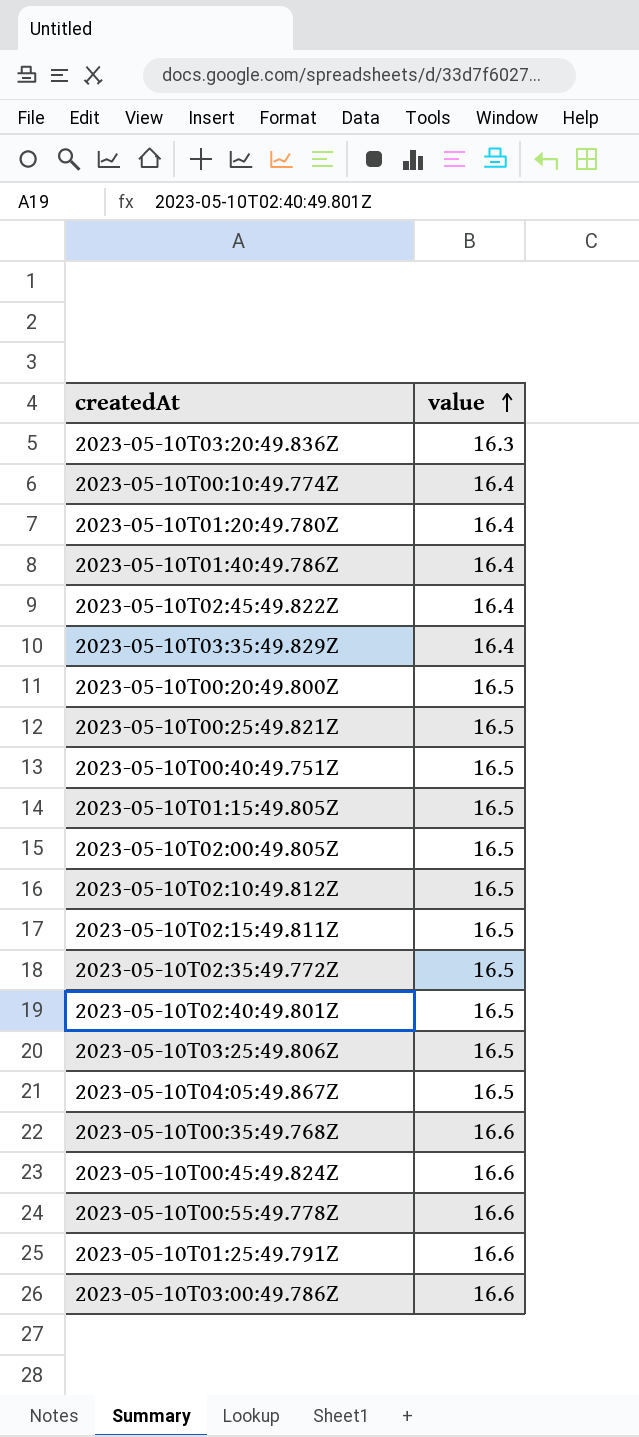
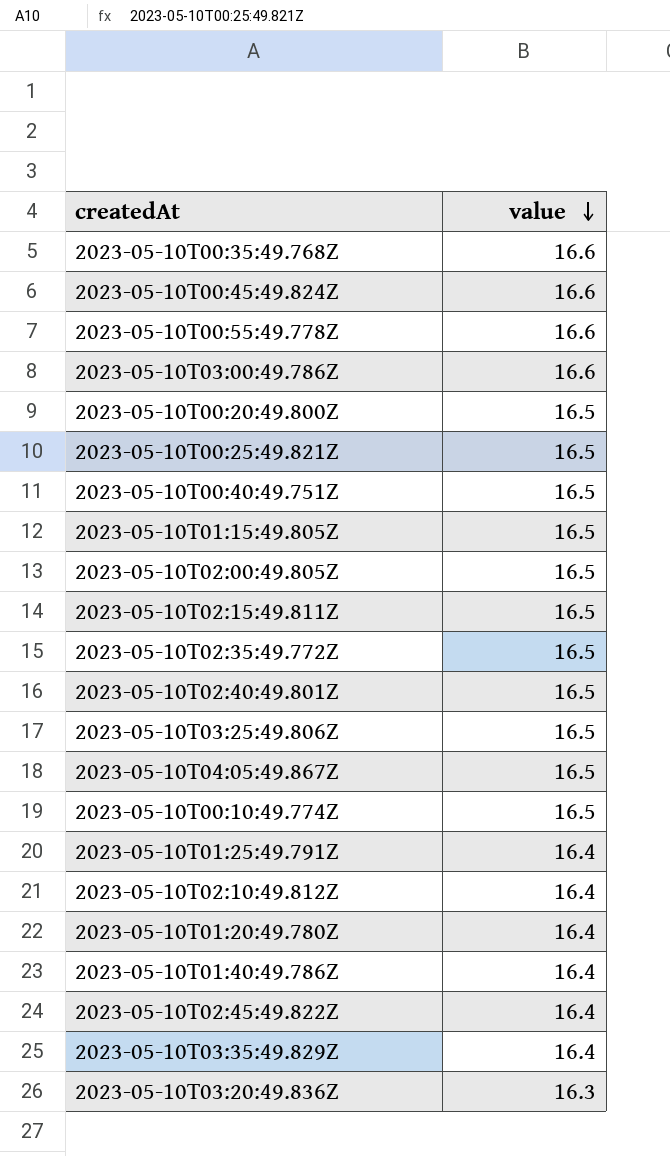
row order: value ascending -> value descending
2023-05-10T00:10:49.774Z | value: 16.4 -> 16.5
2023-05-10T01:25:49.791Z | value: 16.6 -> 16.4
2023-05-10T02:10:49.812Z | value: 16.5 -> 16.4

